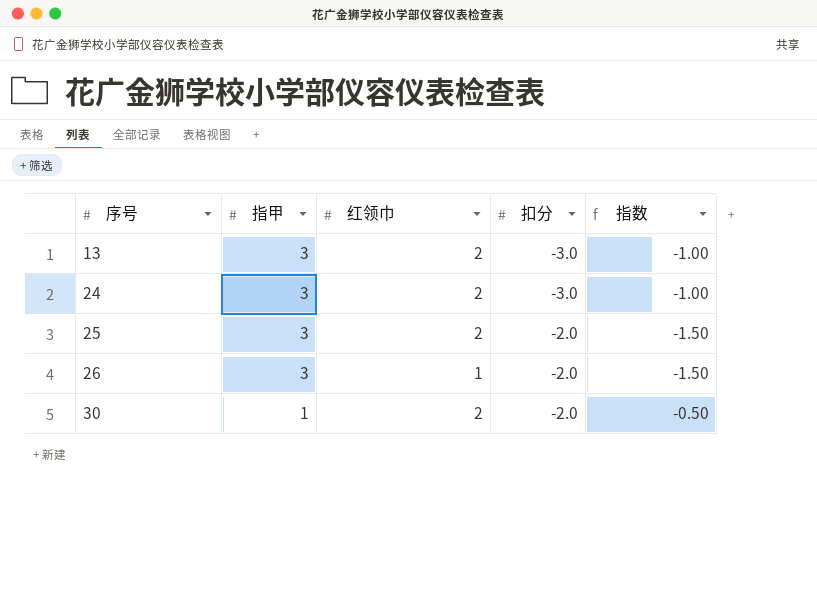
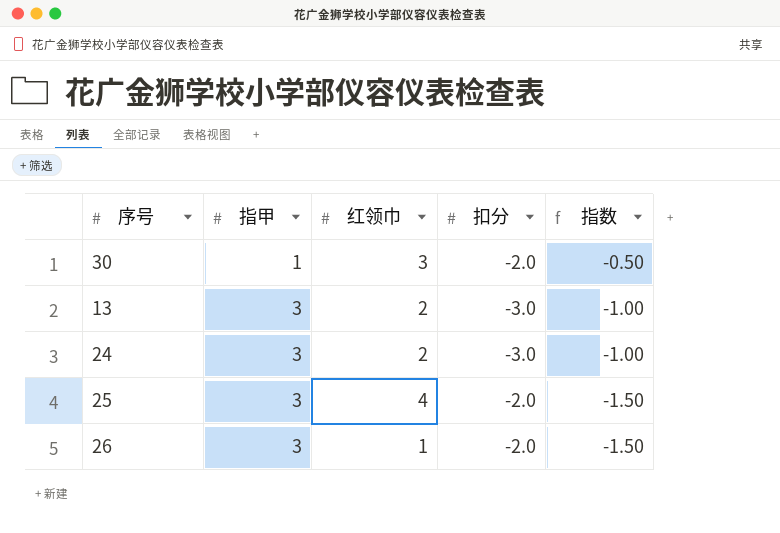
row order: 序号 ascending -> 指甲 ascending
30 | 红领巾: 2 -> 3
25 | 红领巾: 2 -> 4

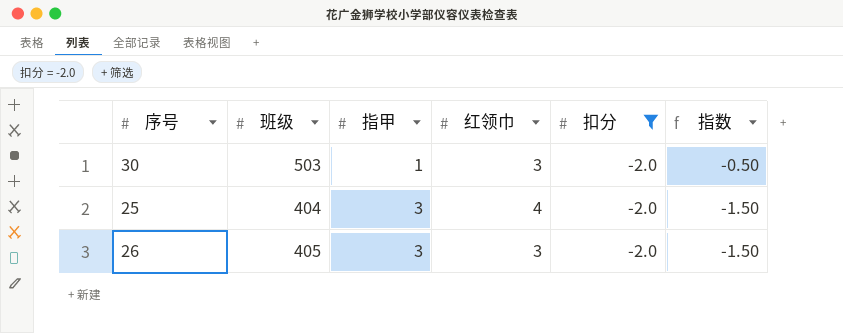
filter: none -> 扣分 = -2.0
column 班级 | position: none -> 2
26 | 红领巾: 1 -> 3

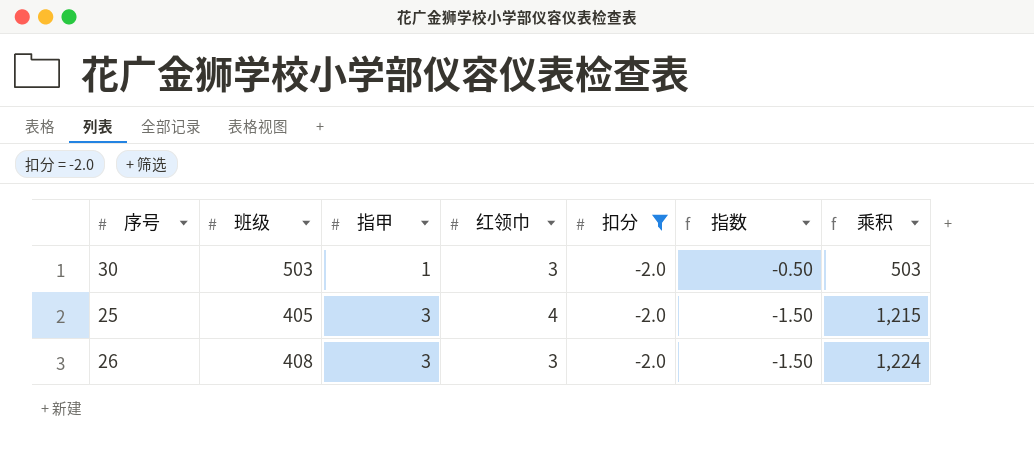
column 乘积 | formula: none -> [班级] * [指甲]
25 | 班级: 404 -> 405
26 | 班级: 405 -> 408

